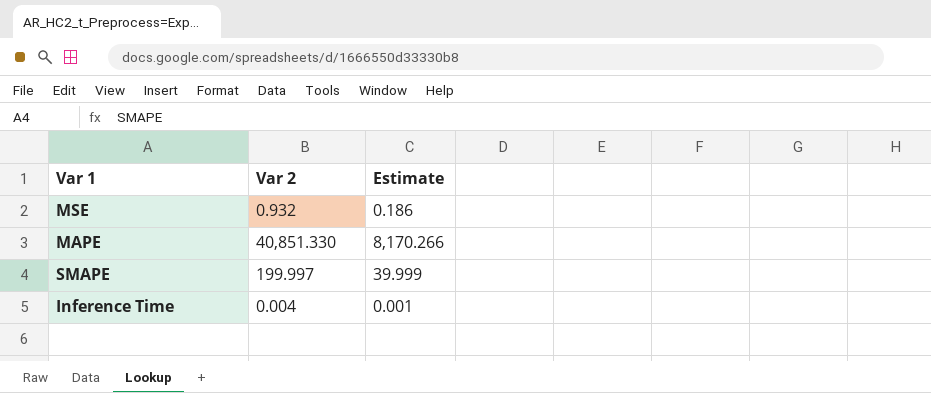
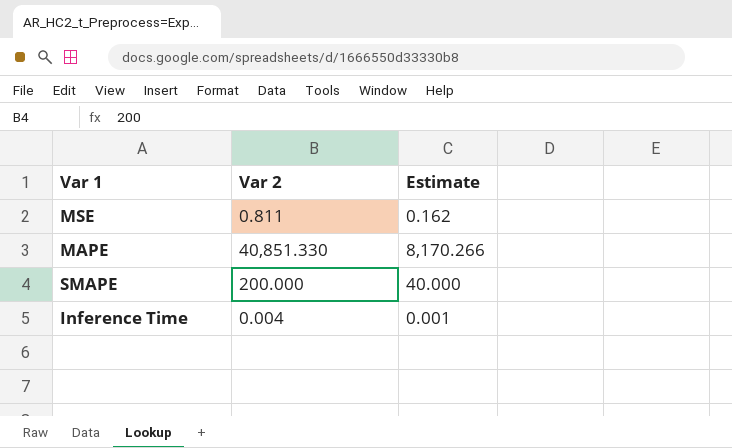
MSE | Var 2: 0.932 -> 0.811
MSE | Estimate: 0.186 -> 0.162
SMAPE | Var 2: 199.997 -> 200.000
SMAPE | Estimate: 39.999 -> 40.000

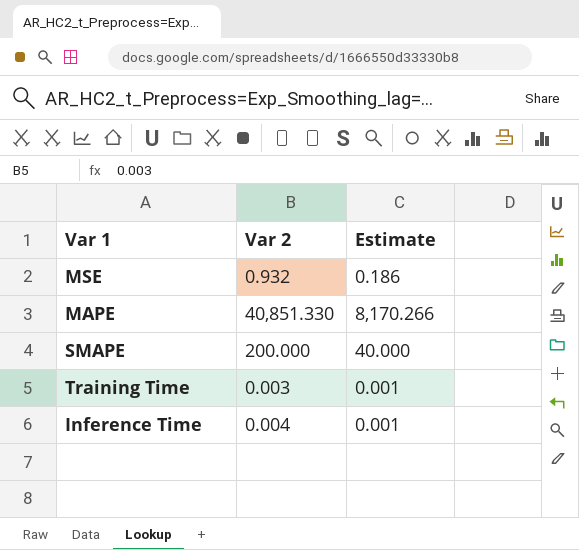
MSE | Var 2: 0.811 -> 0.932
MSE | Estimate: 0.162 -> 0.186
row Training Time: none -> 0.003 | 0.001

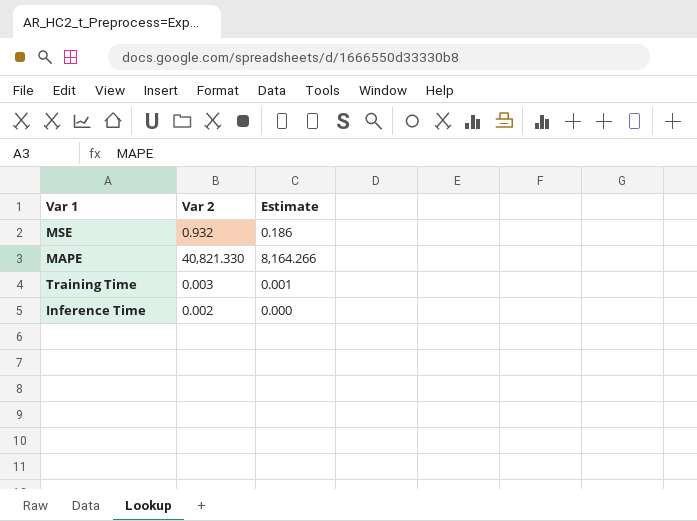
row SMAPE: 200.000 | 40.000 -> none
MAPE | Var 2: 40,851.330 -> 40,821.330
MAPE | Estimate: 8,170.266 -> 8,164.266
Inference Time | Var 2: 0.004 -> 0.002
Inference Time | Estimate: 0.001 -> 0.000

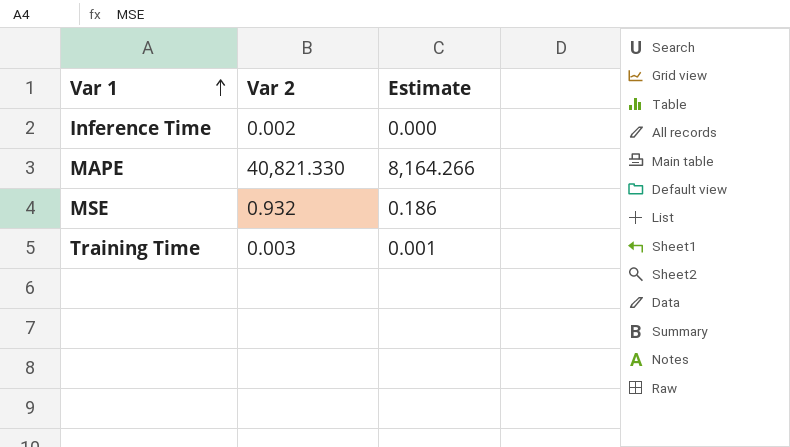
row order: none -> Var 1 ascending

